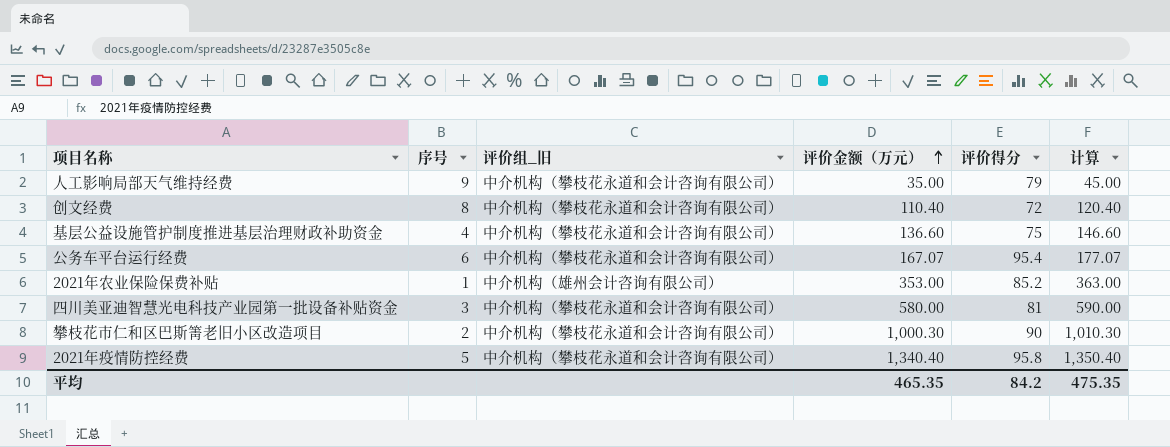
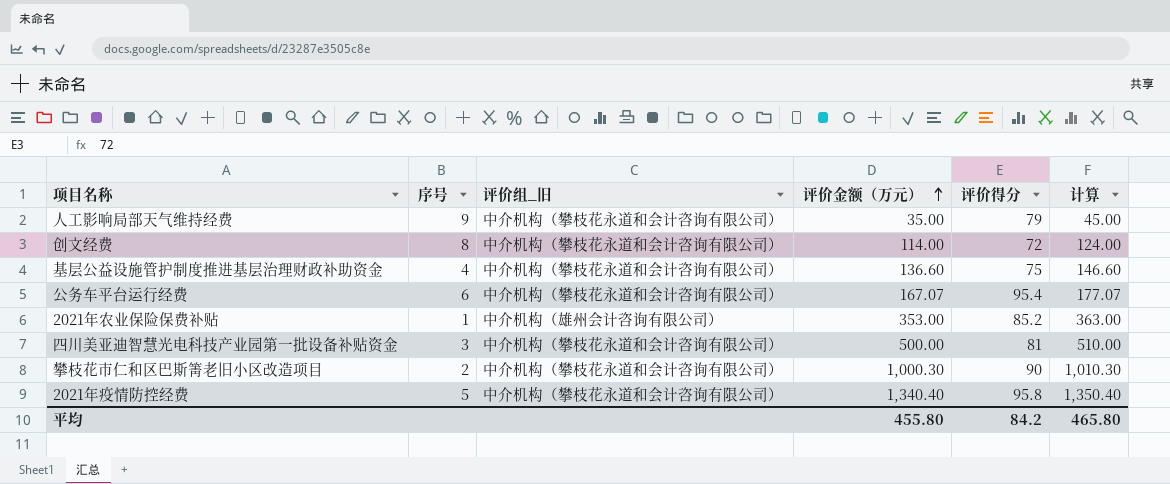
创文经费 | 评价金额（万元）: 110.40 -> 114.00
创文经费 | 计算: 120.40 -> 124.00
四川美亚迪智慧光电科技产业园第一批设备补贴资金 | 评价金额（万元）: 580.00 -> 500.00
四川美亚迪智慧光电科技产业园第一批设备补贴资金 | 计算: 590.00 -> 510.00
平均 | 评价金额（万元）: 465.35 -> 455.80
平均 | 计算: 475.35 -> 465.80

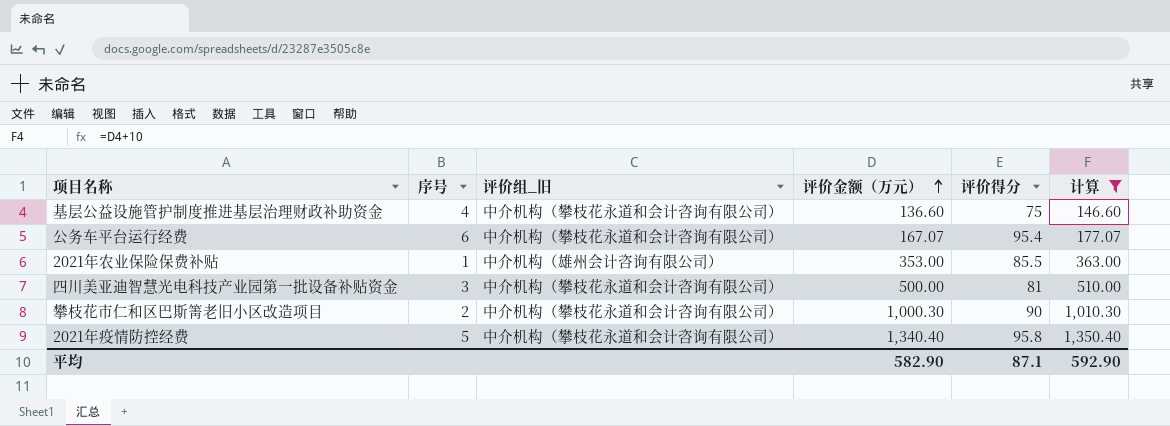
filter: none -> 计算 >= 146.60
2021年农业保险保费补贴 | 评价得分: 85.2 -> 85.5
平均 | 评价金额（万元）: 455.80 -> 582.90
平均 | 评价得分: 84.2 -> 87.1
平均 | 计算: 465.80 -> 592.90

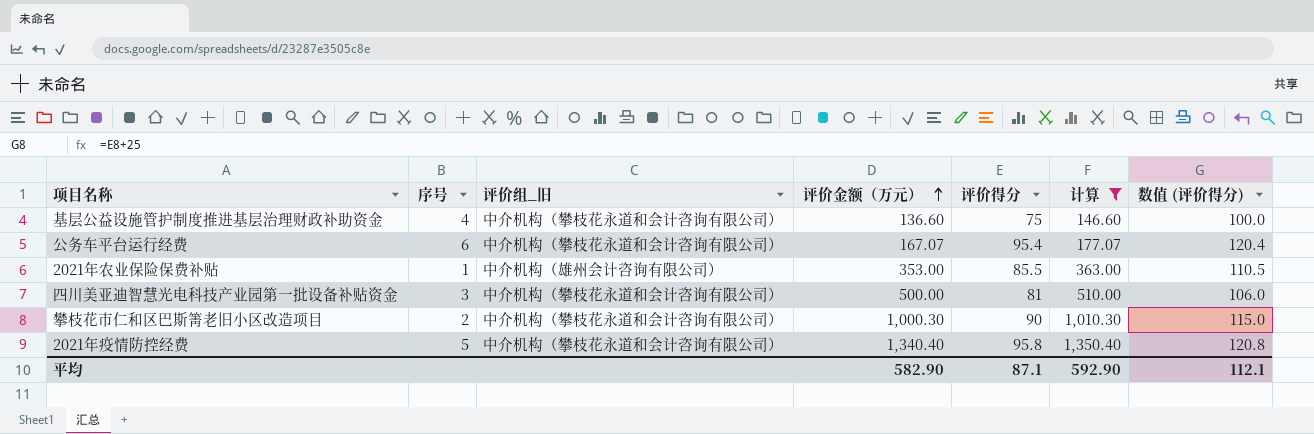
column 数值 (评价得分) | formula: none -> [评价得分] + 25

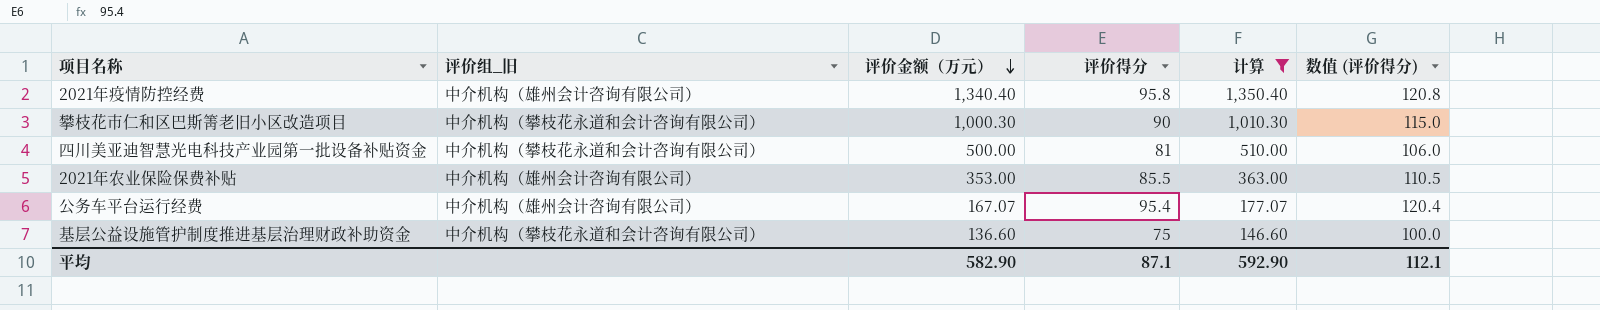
row order: 评价金额（万元） ascending -> 评价金额（万元） descending
column 序号 | position: 2 -> none
2021年疫情防控经费 | 评价组_旧: 中介机构（攀枝花永道和会计咨询有限公司） -> 中介机构（雄州会计咨询有限公司）
公务车平台运行经费 | 评价组_旧: 中介机构（攀枝花永道和会计咨询有限公司） -> 中介机构（雄州会计咨询有限公司）

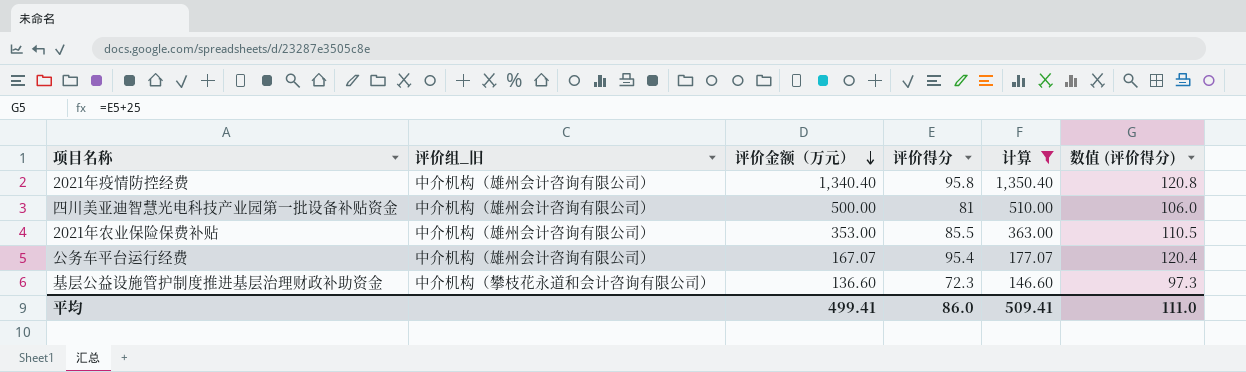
row 攀枝花市仁和区巴斯箐老旧小区改造项目: 中介机构（攀枝花永道和会计咨询有限公司） | 1,000.30 | 90 | 1,010.30 | 115.0 -> none
四川美亚迪智慧光电科技产业园第一批设备补贴资金 | 评价组_旧: 中介机构（攀枝花永道和会计咨询有限公司） -> 中介机构（雄州会计咨询有限公司）
基层公益设施管护制度推进基层治理财政补助资金 | 评价得分: 75 -> 72.3
基层公益设施管护制度推进基层治理财政补助资金 | 数值 (评价得分): 100.0 -> 97.3
平均 | 评价金额（万元）: 582.90 -> 499.41
平均 | 评价得分: 87.1 -> 86.0
平均 | 计算: 592.90 -> 509.41
平均 | 数值 (评价得分): 112.1 -> 111.0

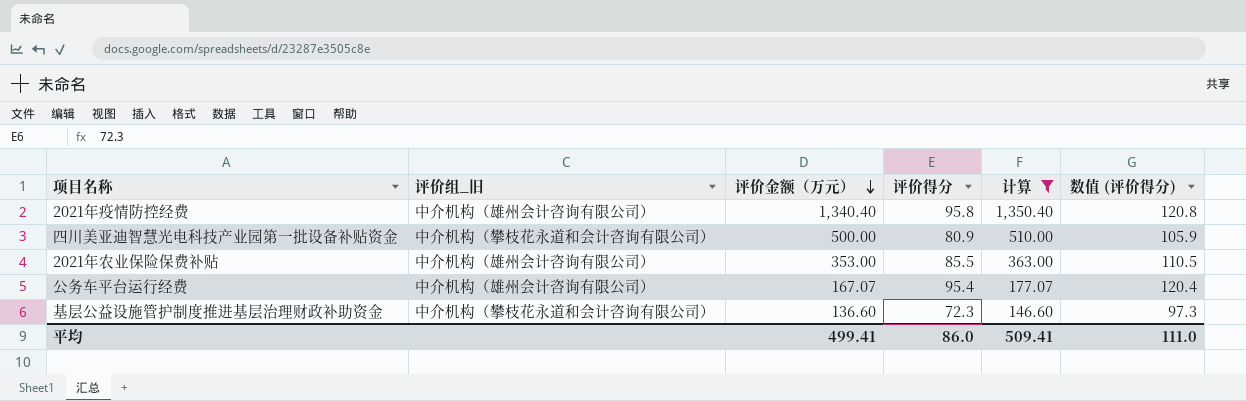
四川美亚迪智慧光电科技产业园第一批设备补贴资金 | 评价组_旧: 中介机构（雄州会计咨询有限公司） -> 中介机构（攀枝花永道和会计咨询有限公司）
四川美亚迪智慧光电科技产业园第一批设备补贴资金 | 评价得分: 81 -> 80.9
四川美亚迪智慧光电科技产业园第一批设备补贴资金 | 数值 (评价得分): 106.0 -> 105.9

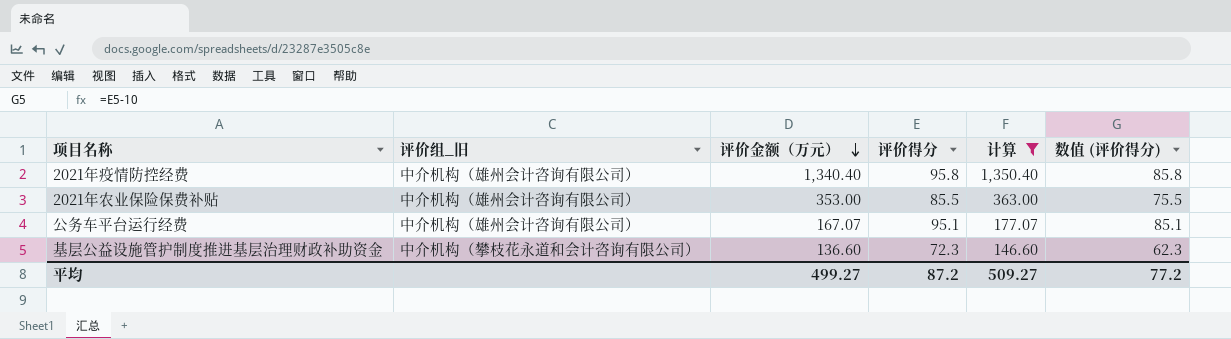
column 数值 (评价得分) | formula: [评价得分] + 25 -> [评价得分] - 10
row 四川美亚迪智慧光电科技产业园第一批设备补贴资金: 中介机构（攀枝花永道和会计咨询有限公司） | 500.00 | 80.9 | 510.00 | 105.9 -> none
公务车平台运行经费 | 评价得分: 95.4 -> 95.1
平均 | 评价金额（万元）: 499.41 -> 499.27
平均 | 评价得分: 86.0 -> 87.2
平均 | 计算: 509.41 -> 509.27
平均 | 数值 (评价得分): 111.0 -> 77.2

